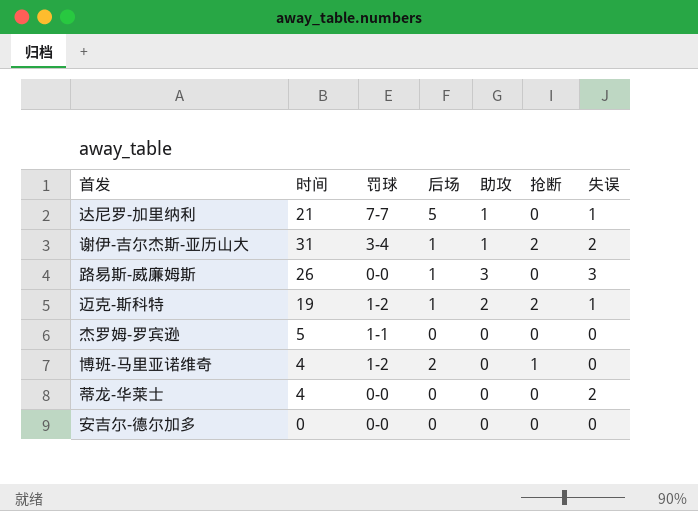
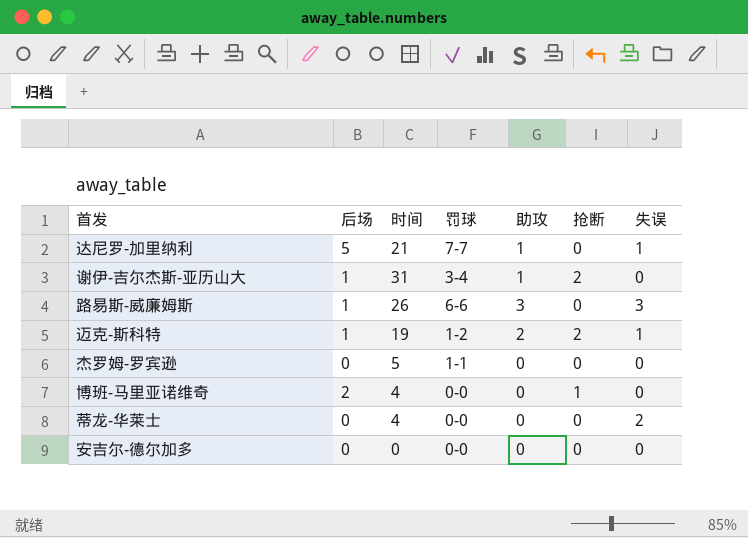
column 后场 | position: 4 -> 2
谢伊-吉尔杰斯-亚历山大 | 失误: 2 -> 0
路易斯-威廉姆斯 | 罚球: 0-0 -> 6-6
博班-马里亚诺维奇 | 罚球: 1-2 -> 0-0

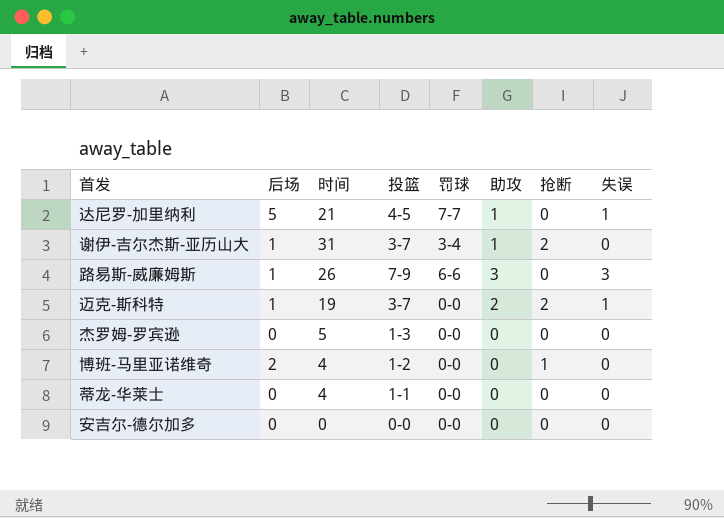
column 投篮 | position: none -> 4
迈克-斯科特 | 罚球: 1-2 -> 0-0
杰罗姆-罗宾逊 | 罚球: 1-1 -> 0-0
蒂龙-华莱士 | 失误: 2 -> 0

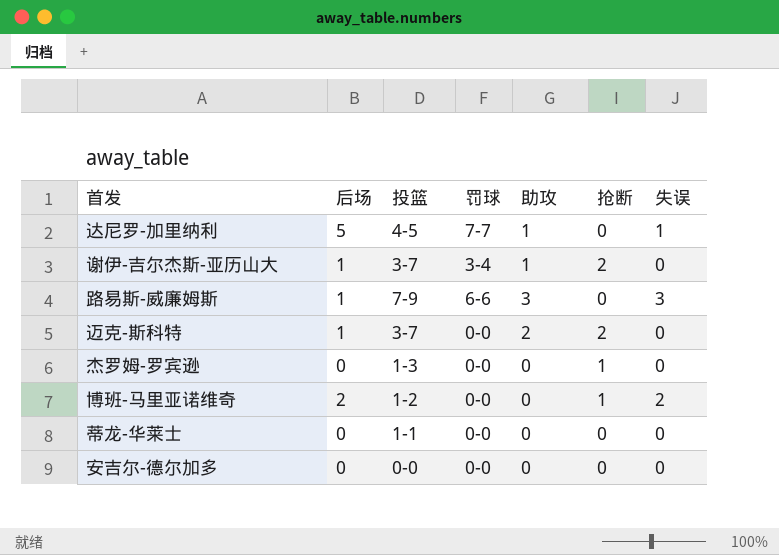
column 时间 | position: 3 -> none
迈克-斯科特 | 失误: 1 -> 0
杰罗姆-罗宾逊 | 抢断: 0 -> 1
博班-马里亚诺维奇 | 失误: 0 -> 2

